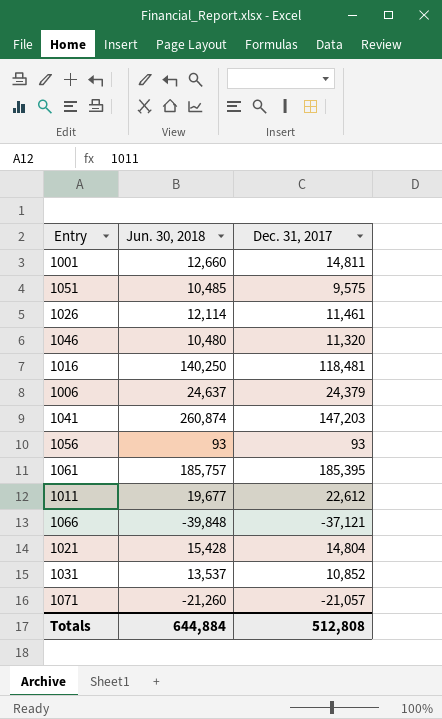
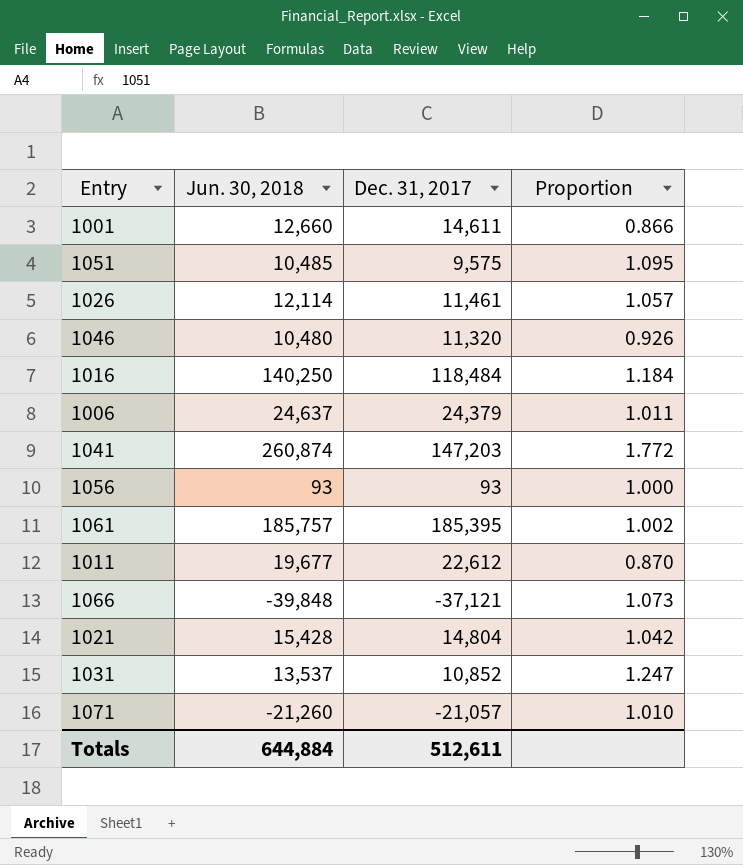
column Proportion | formula: none -> [Jun. 30, 2018] / [Dec. 31, 2017]
1001 | Dec. 31, 2017: 14,811 -> 14,611
1016 | Dec. 31, 2017: 118,481 -> 118,484
Totals | Dec. 31, 2017: 512,808 -> 512,611

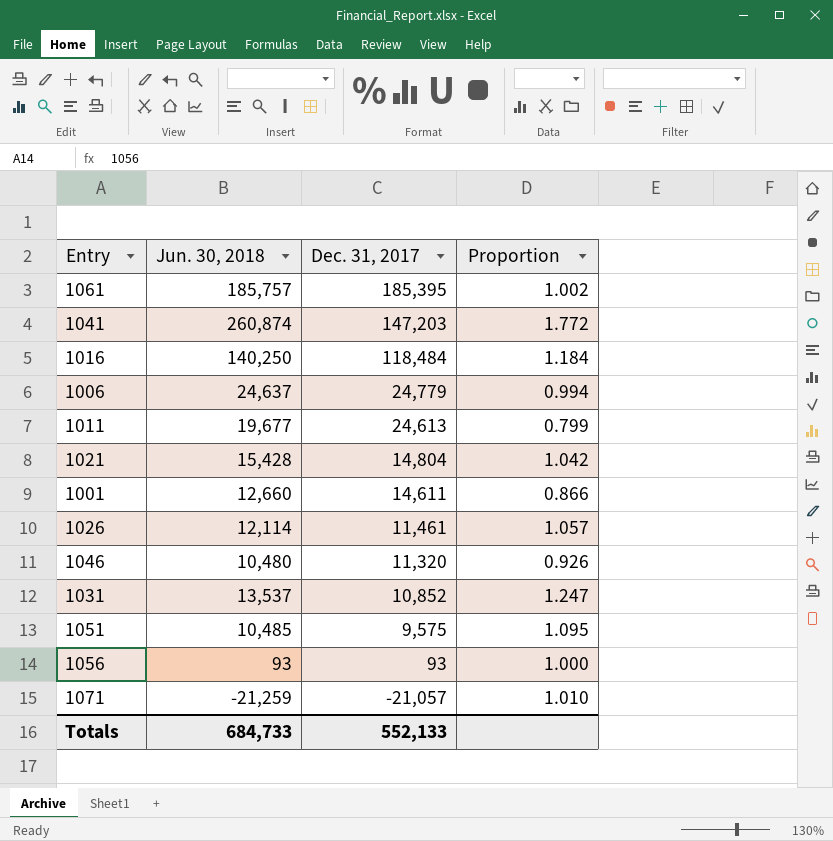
row order: none -> Dec. 31, 2017 descending
row 1066: -39,848 | -37,121 | 1.073 -> none
1006 | Dec. 31, 2017: 24,379 -> 24,779
1006 | Proportion: 1.011 -> 0.994
1011 | Dec. 31, 2017: 22,612 -> 24,613
1011 | Proportion: 0.870 -> 0.799
1071 | Jun. 30, 2018: -21,260 -> -21,259
Totals | Jun. 30, 2018: 644,884 -> 684,733
Totals | Dec. 31, 2017: 512,611 -> 552,133

